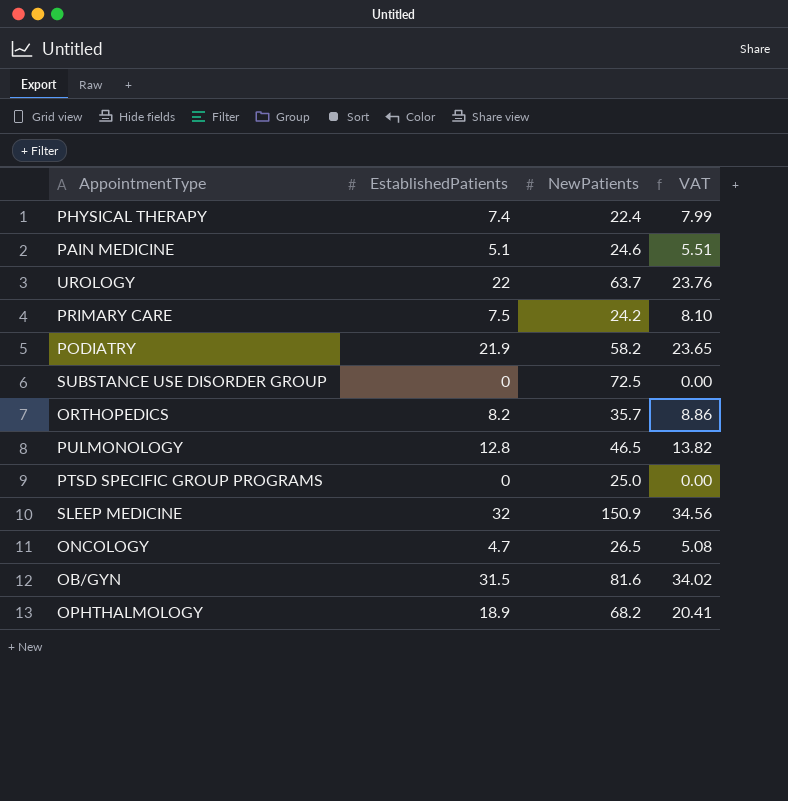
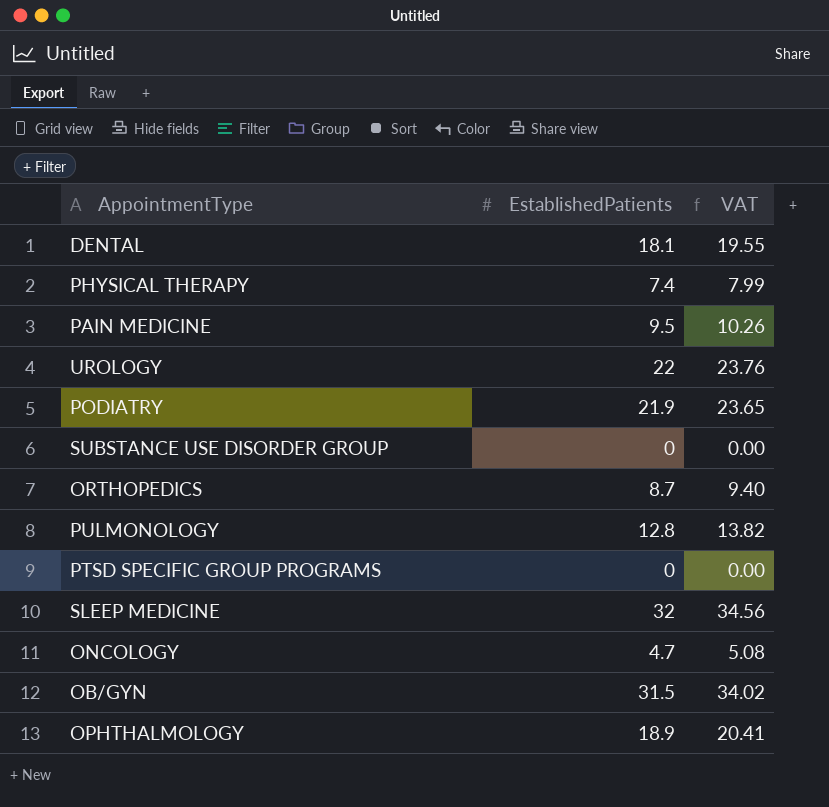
column NewPatients | position: 3 -> none
row PRIMARY CARE: 7.5 | 24.2 | 8.10 -> none
row DENTAL: none -> 18.1 | 19.55
PAIN MEDICINE | EstablishedPatients: 5.1 -> 9.5
PAIN MEDICINE | VAT: 5.51 -> 10.26
ORTHOPEDICS | EstablishedPatients: 8.2 -> 8.7
ORTHOPEDICS | VAT: 8.86 -> 9.40

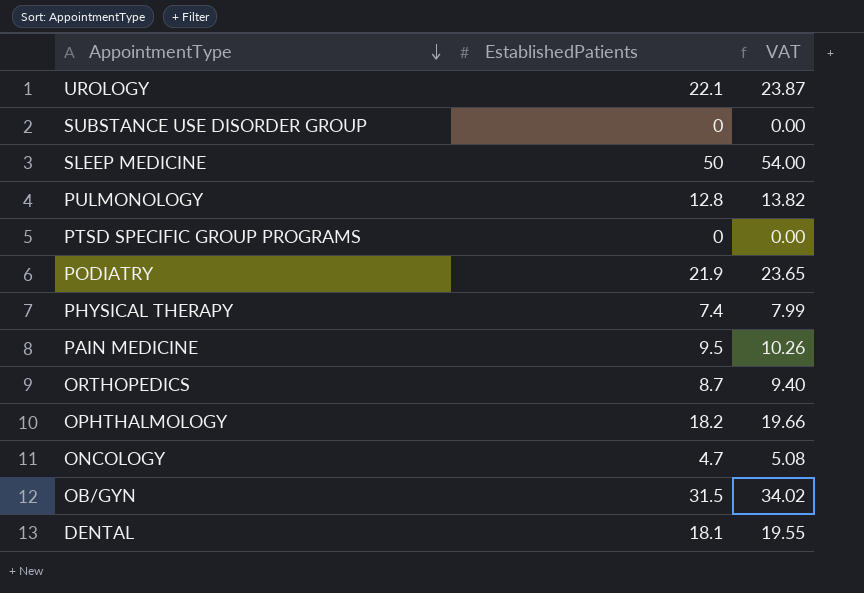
row order: none -> AppointmentType descending
UROLOGY | EstablishedPatients: 22 -> 22.1
UROLOGY | VAT: 23.76 -> 23.87
SLEEP MEDICINE | EstablishedPatients: 32 -> 50
SLEEP MEDICINE | VAT: 34.56 -> 54.00
OPHTHALMOLOGY | EstablishedPatients: 18.9 -> 18.2
OPHTHALMOLOGY | VAT: 20.41 -> 19.66

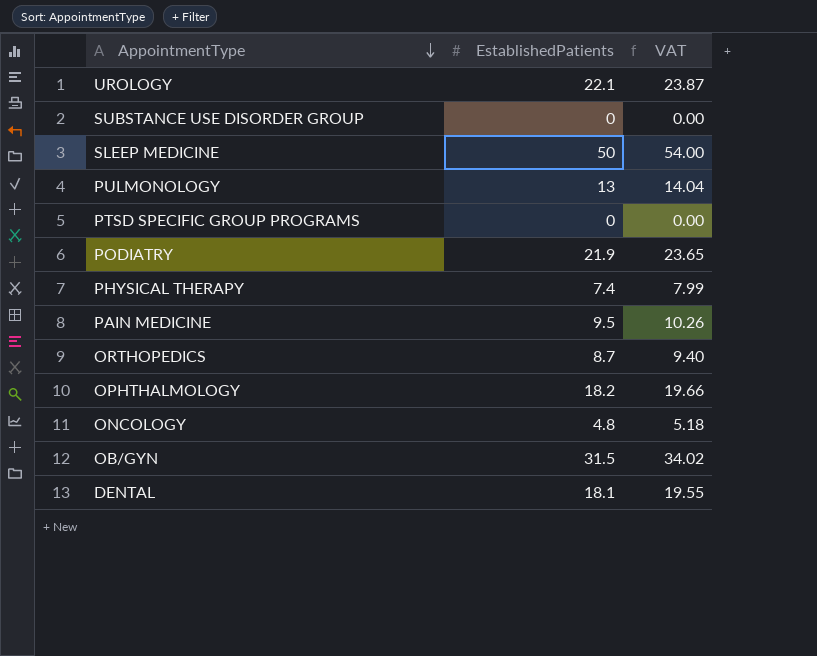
PULMONOLOGY | EstablishedPatients: 12.8 -> 13
PULMONOLOGY | VAT: 13.82 -> 14.04
ONCOLOGY | EstablishedPatients: 4.7 -> 4.8
ONCOLOGY | VAT: 5.08 -> 5.18

